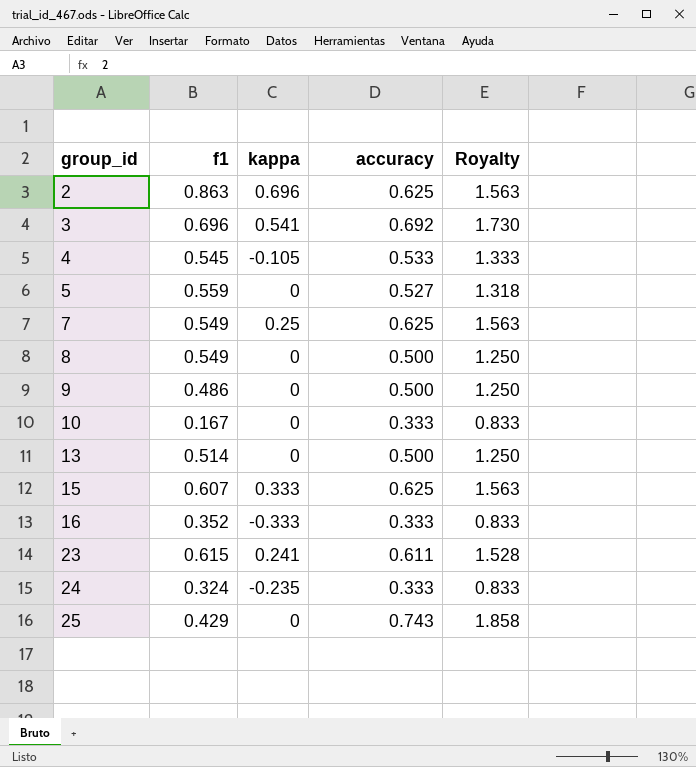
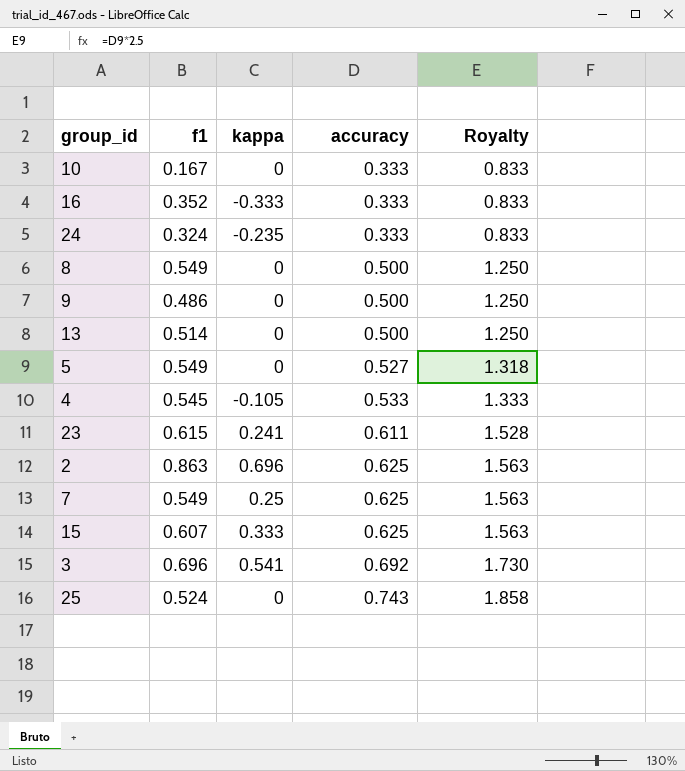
row order: group_id ascending -> accuracy ascending
5 | f1: 0.559 -> 0.549
25 | f1: 0.429 -> 0.524

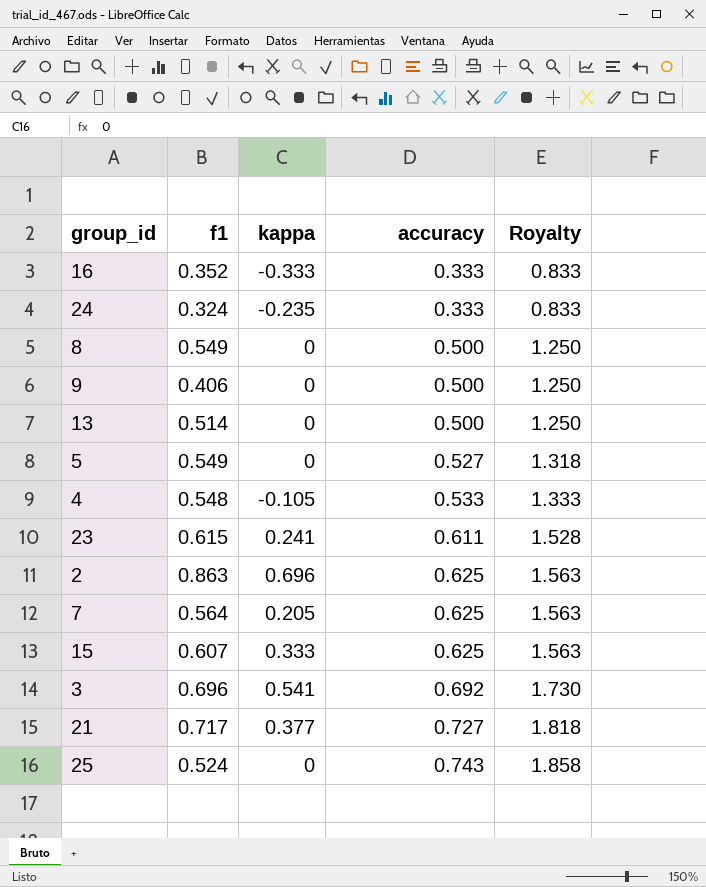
row 10: 0.167 | 0 | 0.333 | 0.833 -> none
9 | f1: 0.486 -> 0.406
4 | f1: 0.545 -> 0.548
7 | f1: 0.549 -> 0.564
7 | kappa: 0.25 -> 0.205
row 21: none -> 0.717 | 0.377 | 0.727 | 1.818

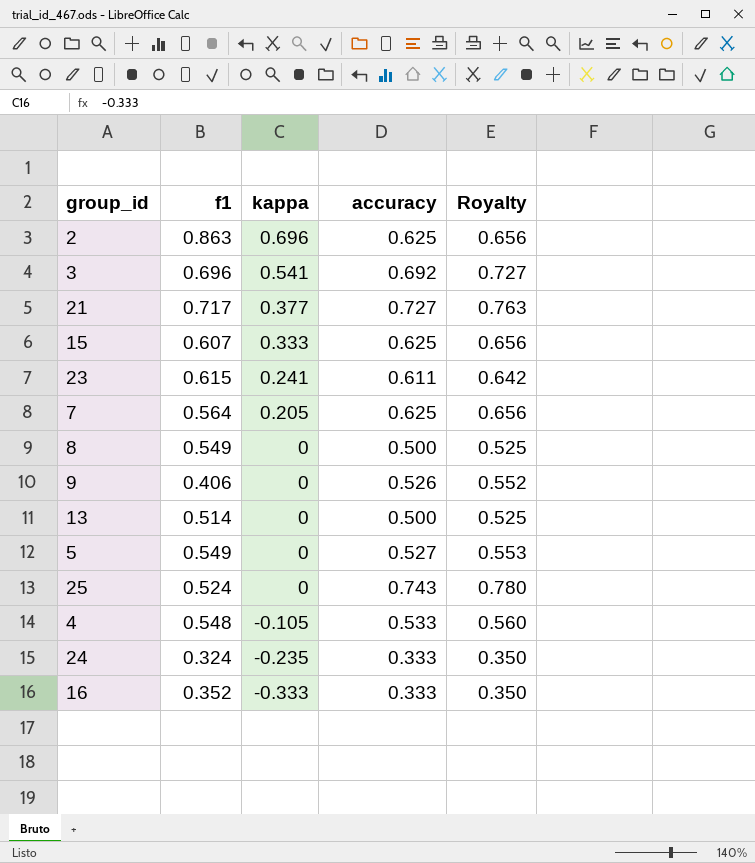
row order: accuracy ascending -> kappa descending
column Royalty | formula: [accuracy] * 2.5 -> [accuracy] * 1.05
9 | accuracy: 0.500 -> 0.526

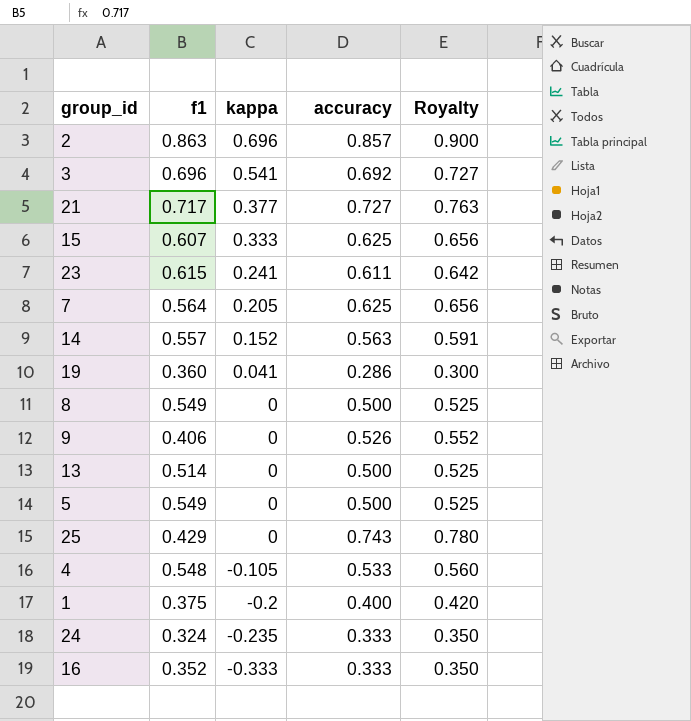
2 | accuracy: 0.625 -> 0.857
2 | Royalty: 0.656 -> 0.900
row 14: none -> 0.557 | 0.152 | 0.563 | 0.591
row 19: none -> 0.360 | 0.041 | 0.286 | 0.300
5 | accuracy: 0.527 -> 0.500
5 | Royalty: 0.553 -> 0.525
25 | f1: 0.524 -> 0.429
row 1: none -> 0.375 | -0.2 | 0.400 | 0.420

